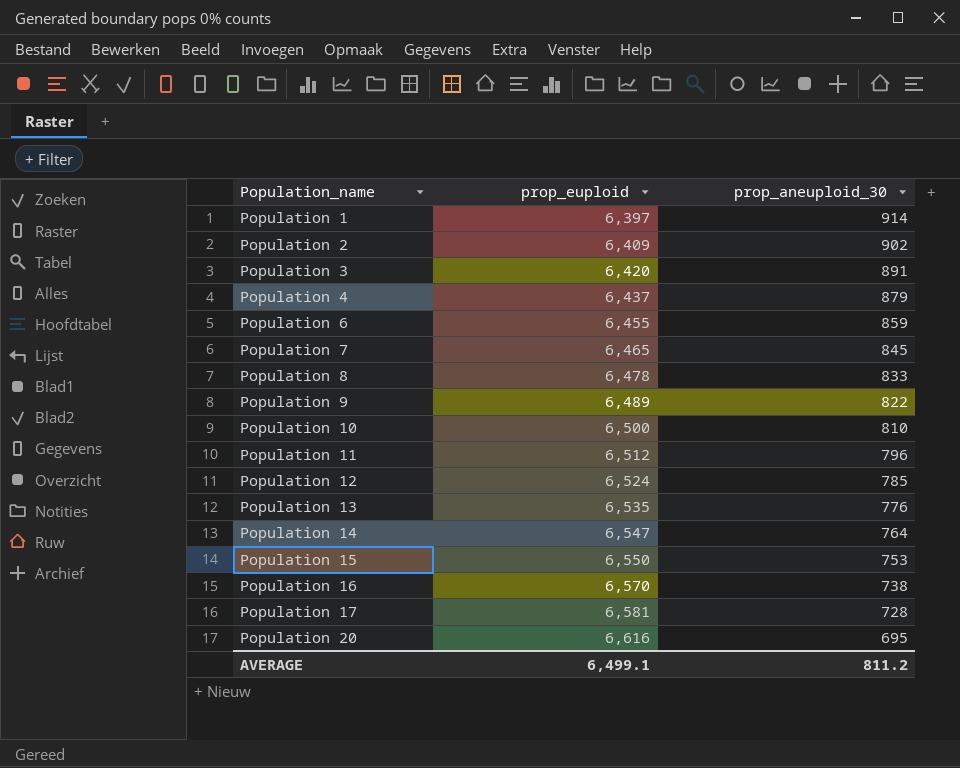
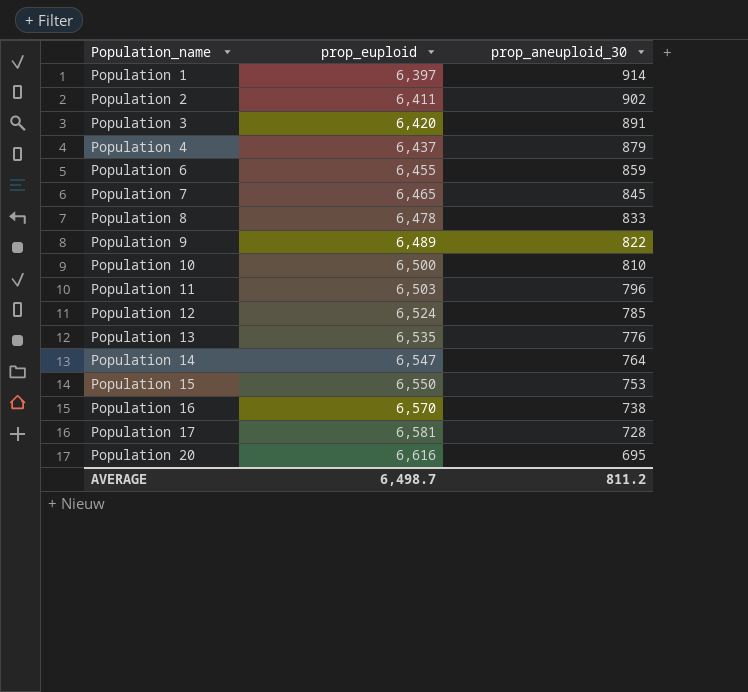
Population 2 | prop_euploid: 6,409 -> 6,411
Population 11 | prop_euploid: 6,512 -> 6,503
AVERAGE | prop_euploid: 6,499.1 -> 6,498.7

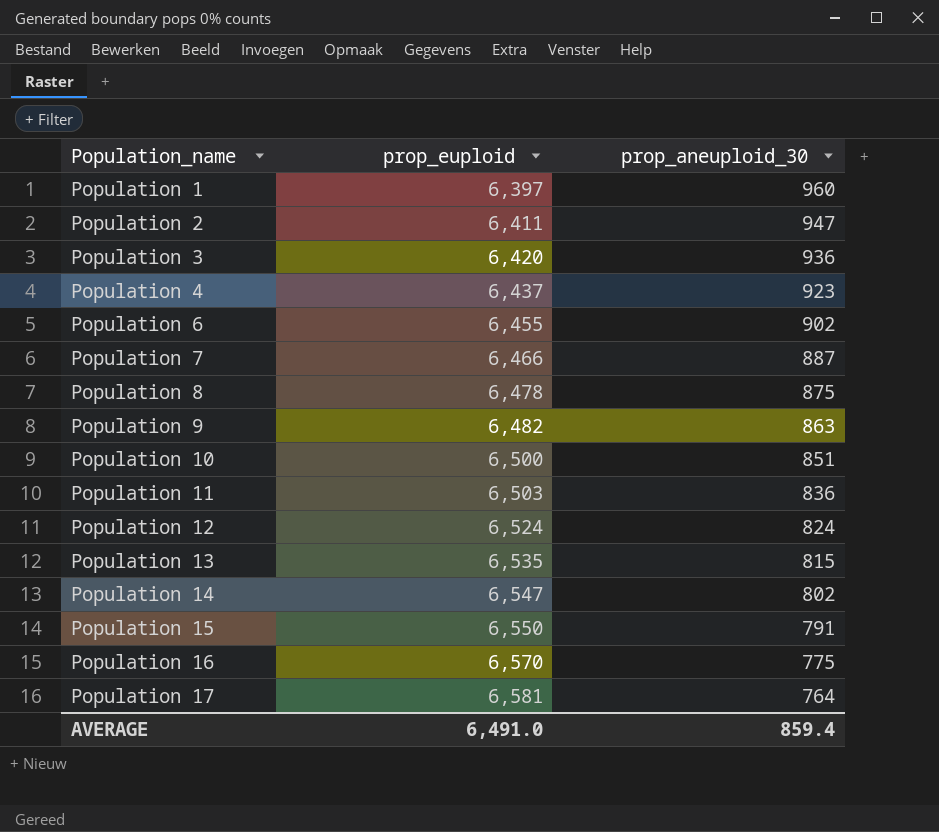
row Population 20: 6,616 | 695 -> none
Population 1 | prop_aneuploid_30: 914 -> 960
Population 2 | prop_aneuploid_30: 902 -> 947
Population 3 | prop_aneuploid_30: 891 -> 936
Population 4 | prop_aneuploid_30: 879 -> 923
Population 6 | prop_aneuploid_30: 859 -> 902
Population 7 | prop_euploid: 6,465 -> 6,466
Population 7 | prop_aneuploid_30: 845 -> 887
Population 8 | prop_aneuploid_30: 833 -> 875
Population 9 | prop_euploid: 6,489 -> 6,482
Population 9 | prop_aneuploid_30: 822 -> 863
Population 10 | prop_aneuploid_30: 810 -> 851
Population 11 | prop_aneuploid_30: 796 -> 836
Population 12 | prop_aneuploid_30: 785 -> 824
Population 13 | prop_aneuploid_30: 776 -> 815
Population 14 | prop_aneuploid_30: 764 -> 802
Population 15 | prop_aneuploid_30: 753 -> 791
Population 16 | prop_aneuploid_30: 738 -> 775
Population 17 | prop_aneuploid_30: 728 -> 764
AVERAGE | prop_euploid: 6,498.7 -> 6,491.0
AVERAGE | prop_aneuploid_30: 811.2 -> 859.4

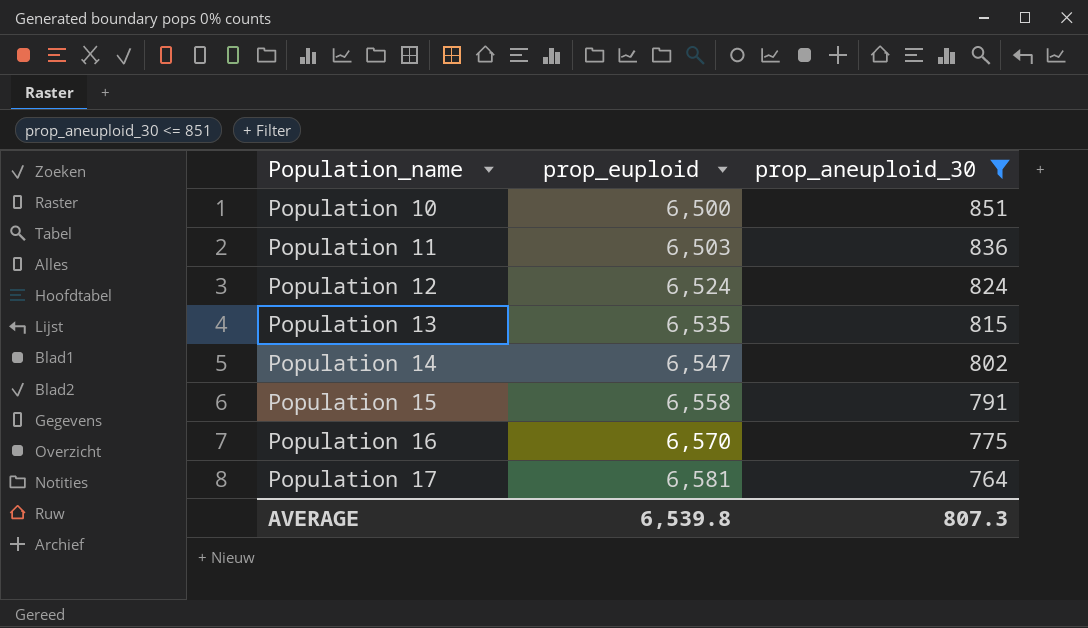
filter: none -> prop_aneuploid_30 <= 851
Population 15 | prop_euploid: 6,550 -> 6,558
AVERAGE | prop_euploid: 6,491.0 -> 6,539.8
AVERAGE | prop_aneuploid_30: 859.4 -> 807.3

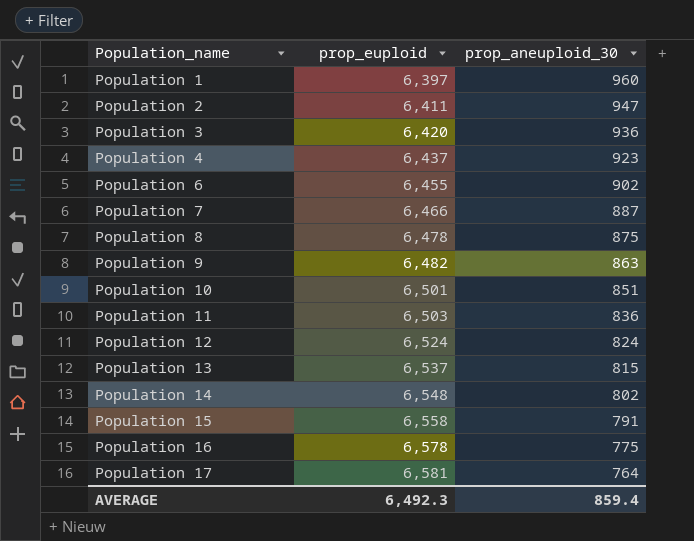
filter: prop_aneuploid_30 <= 851 -> none
Population 10 | prop_euploid: 6,500 -> 6,501
Population 13 | prop_euploid: 6,535 -> 6,537
Population 14 | prop_euploid: 6,547 -> 6,548
Population 16 | prop_euploid: 6,570 -> 6,578
AVERAGE | prop_euploid: 6,539.8 -> 6,492.3
AVERAGE | prop_aneuploid_30: 807.3 -> 859.4

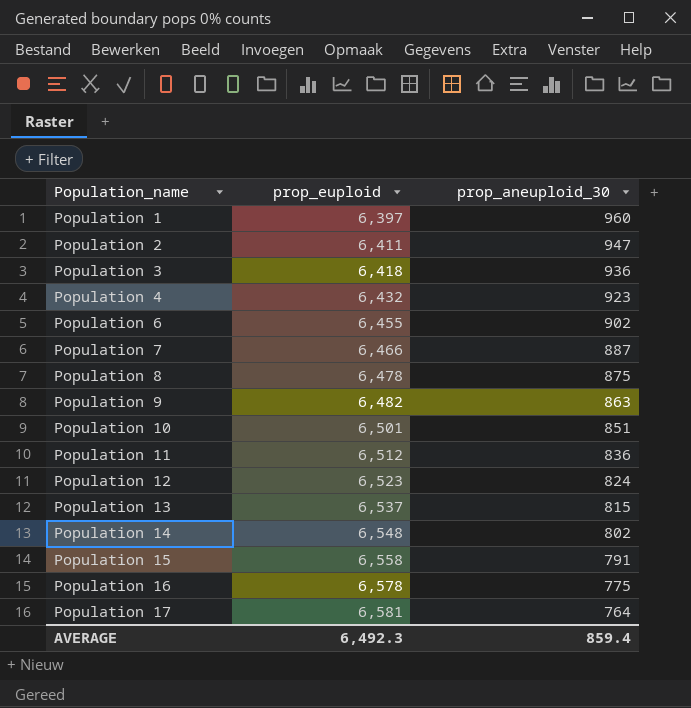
Population 3 | prop_euploid: 6,420 -> 6,418
Population 4 | prop_euploid: 6,437 -> 6,432
Population 11 | prop_euploid: 6,503 -> 6,512
Population 12 | prop_euploid: 6,524 -> 6,523

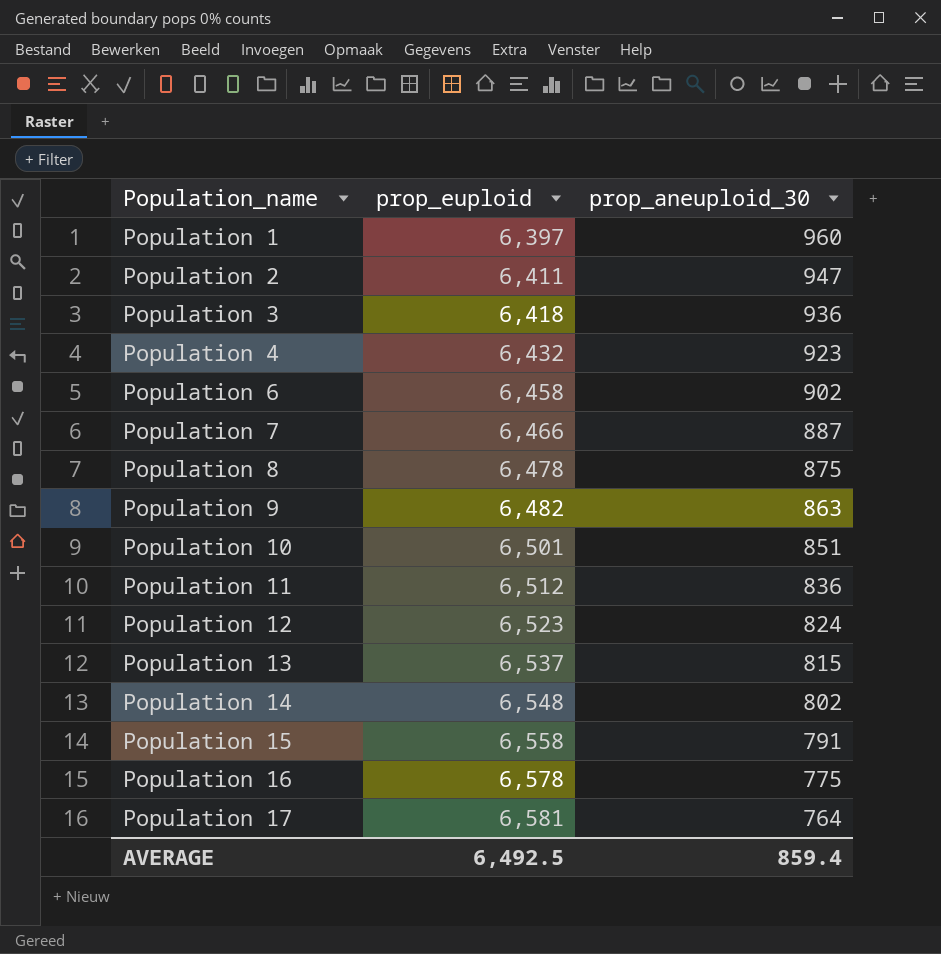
Population 6 | prop_euploid: 6,455 -> 6,458
AVERAGE | prop_euploid: 6,492.3 -> 6,492.5

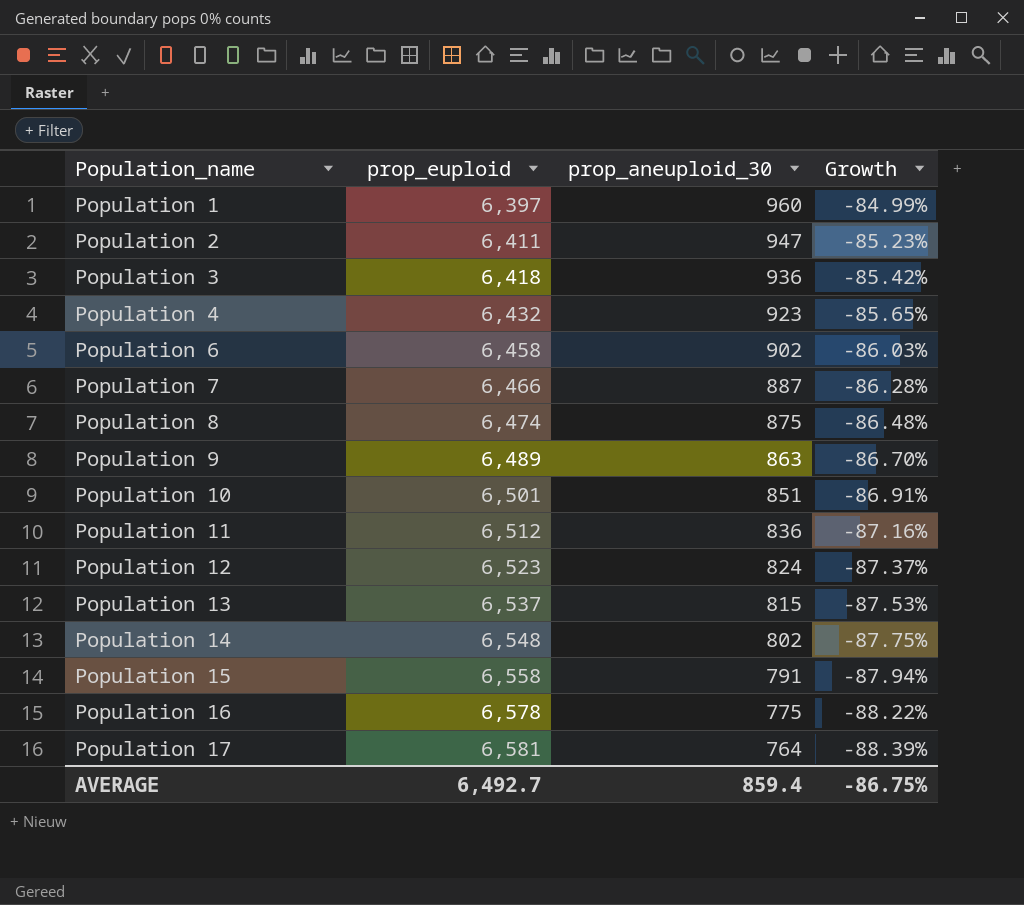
column Growth | formula: none -> ([prop_aneuploid_30] - [prop_euploid]) / [prop_euploid]
Population 8 | prop_euploid: 6,478 -> 6,474
Population 9 | prop_euploid: 6,482 -> 6,489
AVERAGE | prop_euploid: 6,492.5 -> 6,492.7

